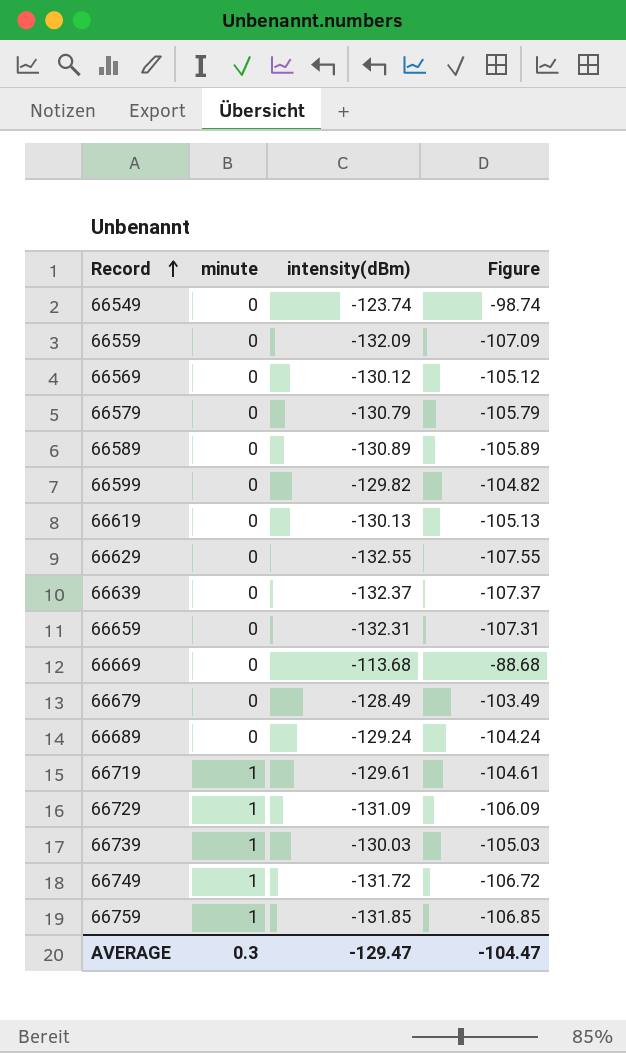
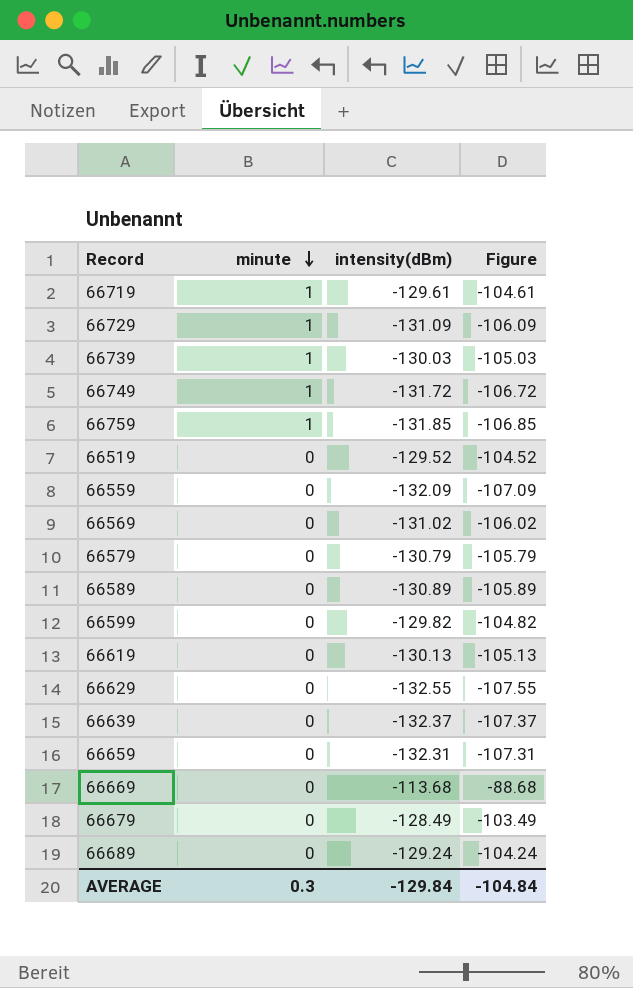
row order: Record ascending -> minute descending
row 66549: 0 | -123.74 | -98.74 -> none
row 66519: none -> 0 | -129.52 | -104.52
66569 | intensity(dBm): -130.12 -> -131.02
66569 | Figure: -105.12 -> -106.02
AVERAGE | intensity(dBm): -129.47 -> -129.84
AVERAGE | Figure: -104.47 -> -104.84

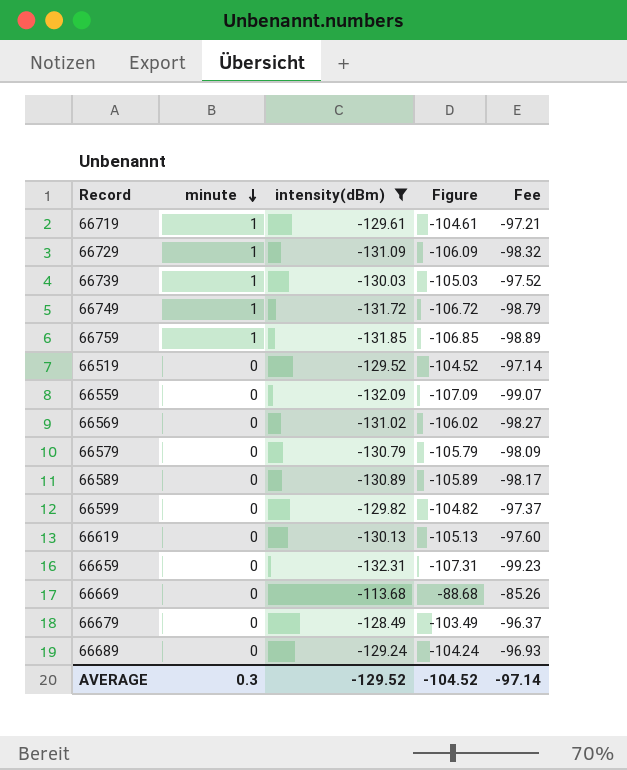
filter: none -> intensity(dBm) >= -132.31
column Fee | formula: none -> [intensity(dBm)] * 0.75
AVERAGE | intensity(dBm): -129.84 -> -129.52
AVERAGE | Figure: -104.84 -> -104.52

